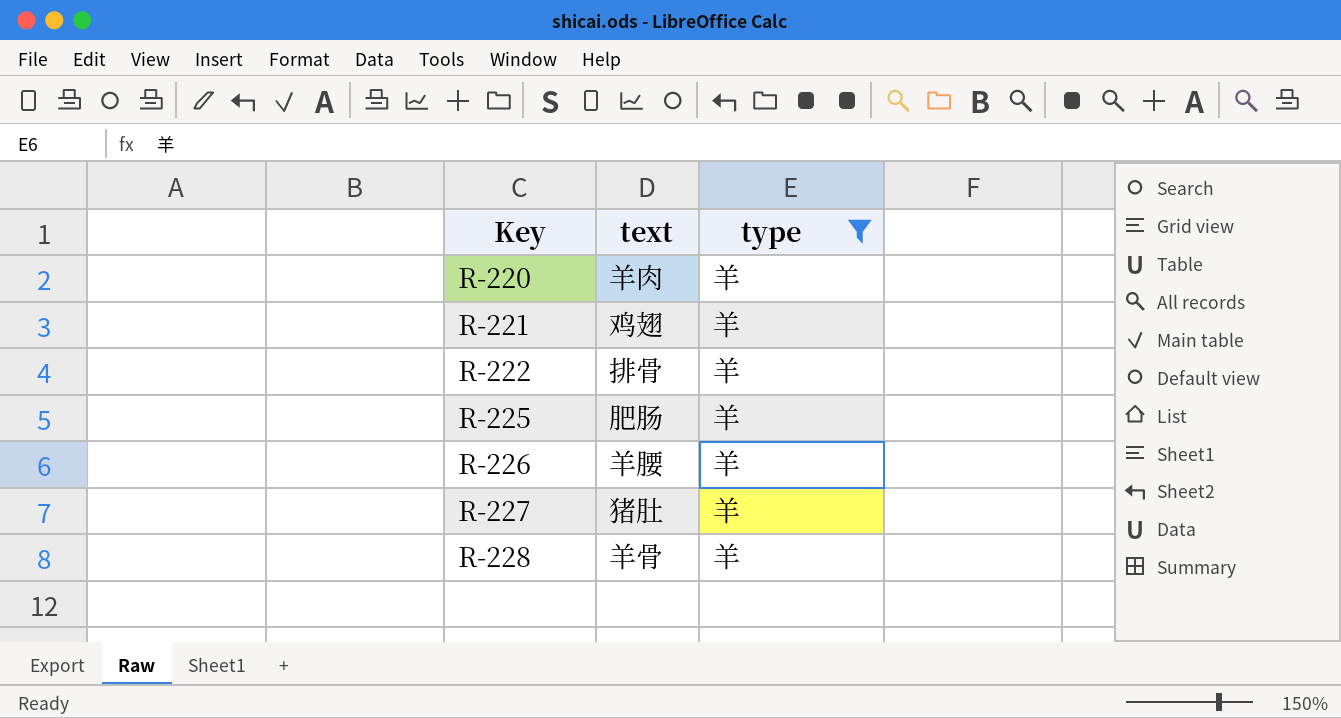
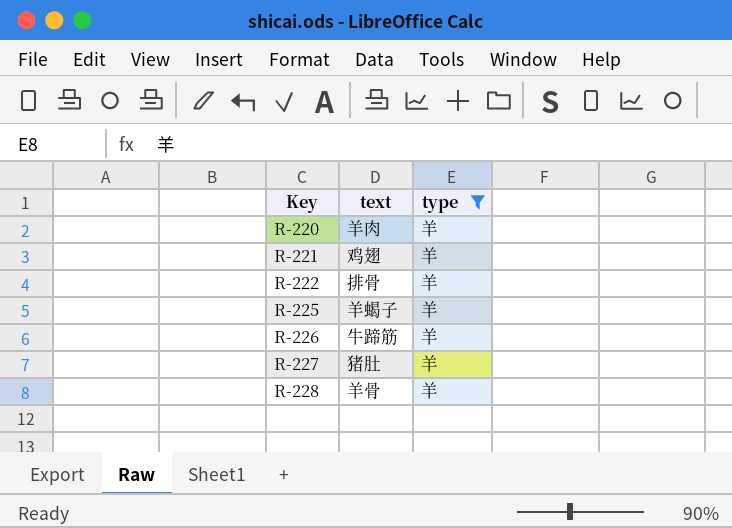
R-225 | text: 肥肠 -> 羊蝎子
R-226 | text: 羊腰 -> 牛蹄筋

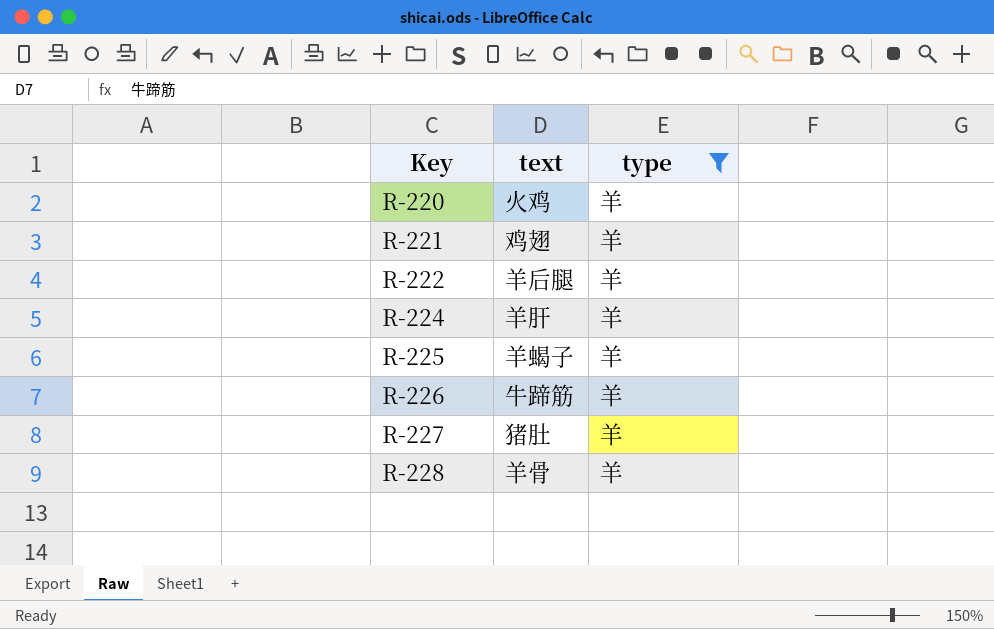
R-220 | text: 羊肉 -> 火鸡
R-222 | text: 排骨 -> 羊后腿
row R-224: none -> 羊肝 | 羊

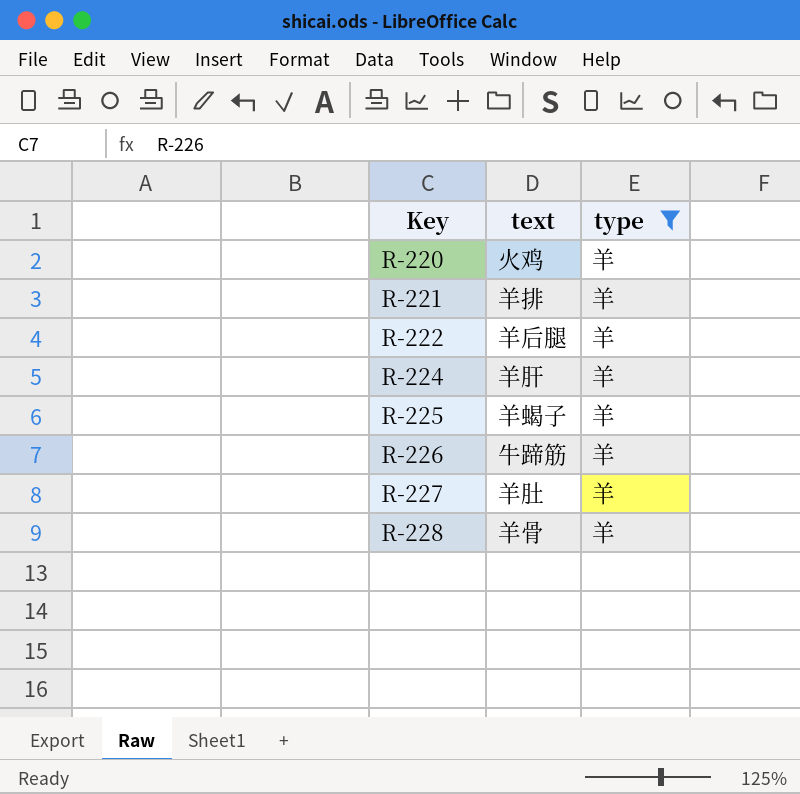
R-221 | text: 鸡翅 -> 羊排
R-227 | text: 猪肚 -> 羊肚

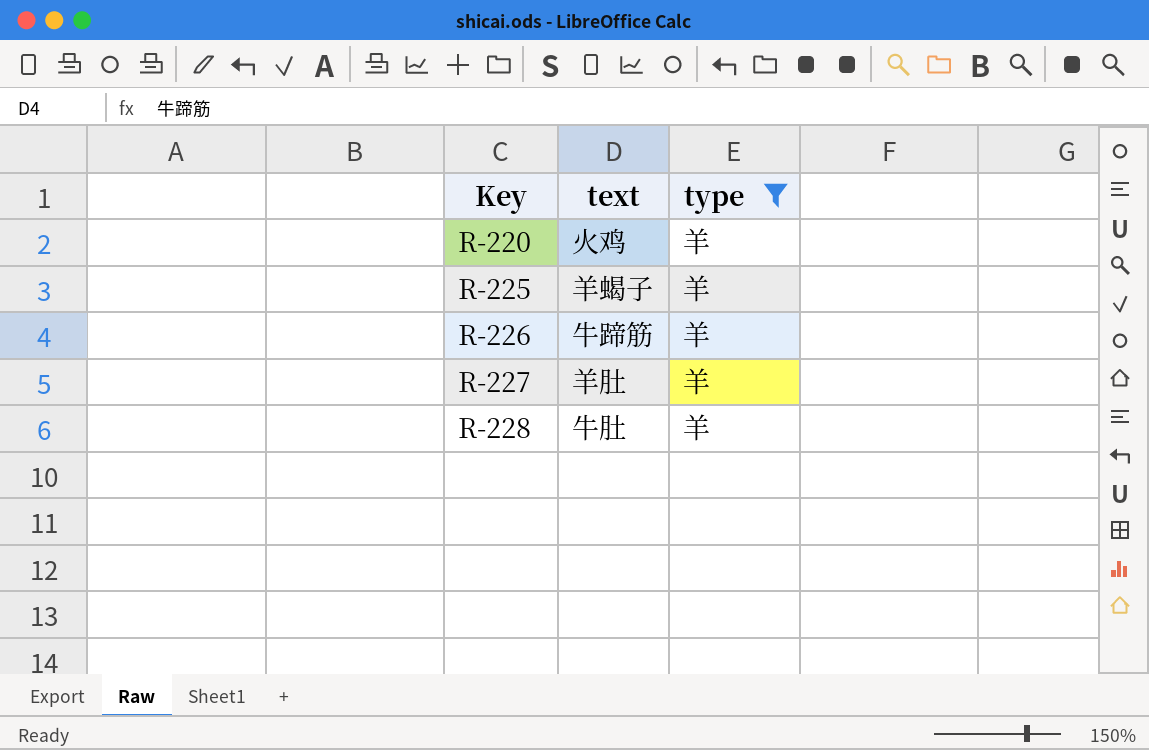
row R-221: 羊排 | 羊 -> none
row R-222: 羊后腿 | 羊 -> none
row R-224: 羊肝 | 羊 -> none
R-228 | text: 羊骨 -> 牛肚

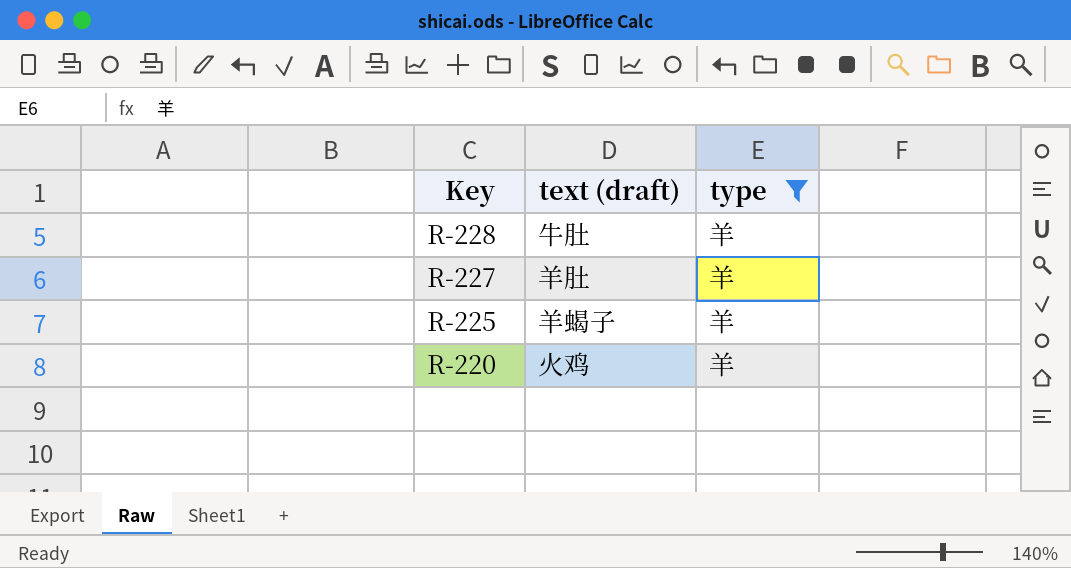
row order: Key ascending -> Key descending
column name: text -> text (draft)
row R-226: 牛蹄筋 | 羊 -> none

